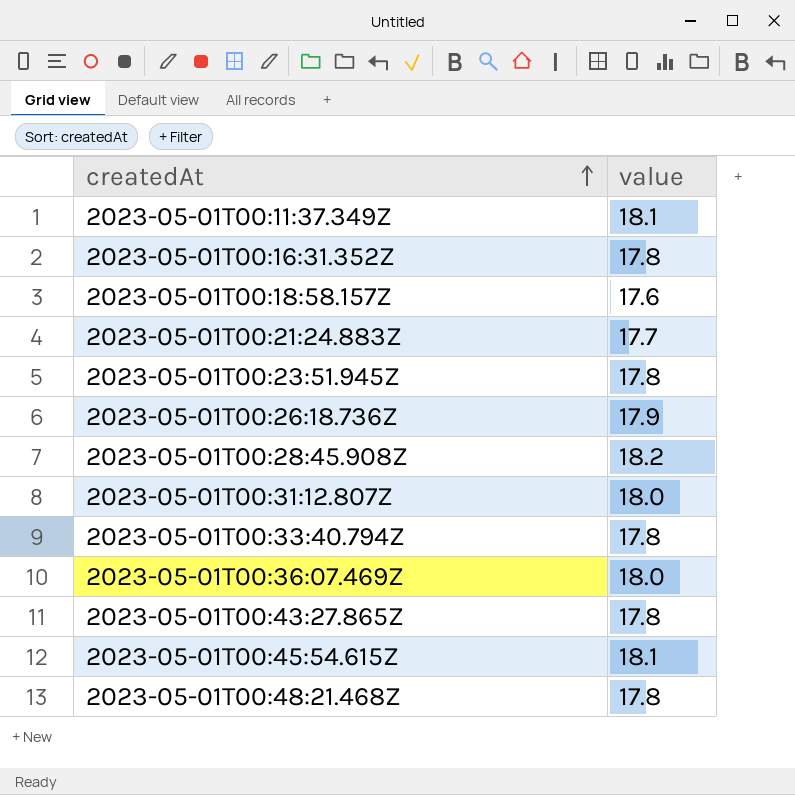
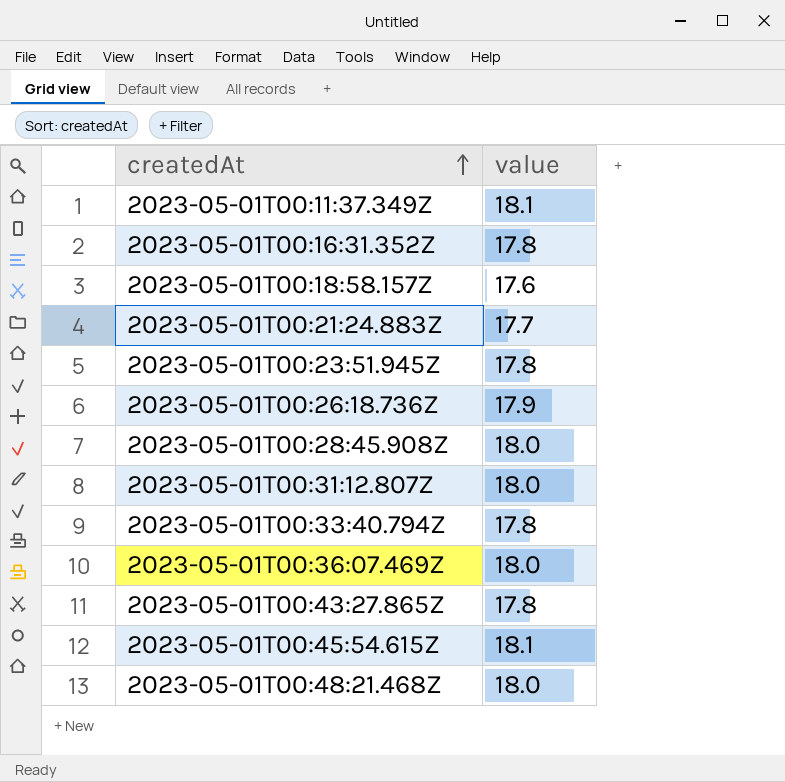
2023-05-01T00:28:45.908Z | value: 18.2 -> 18.0
2023-05-01T00:48:21.468Z | value: 17.8 -> 18.0

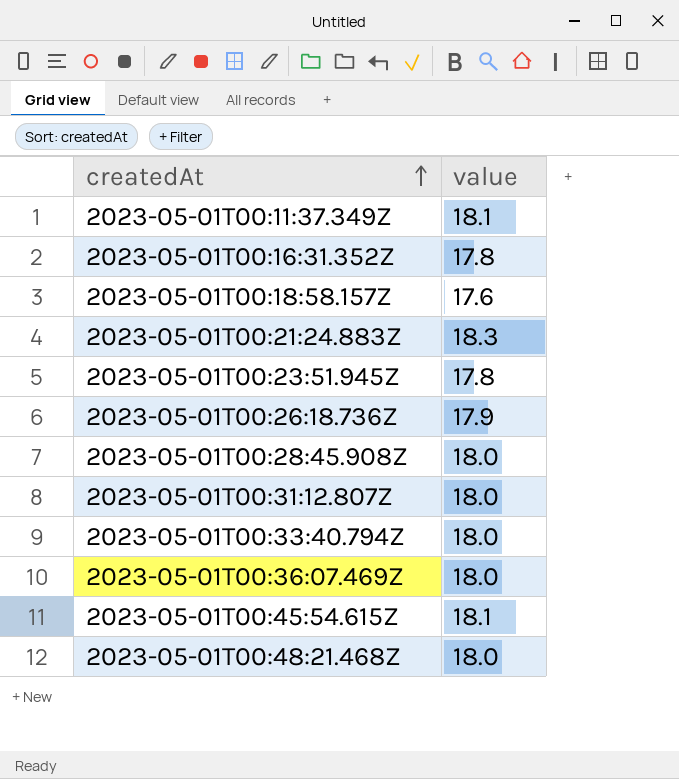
row 2023-05-01T00:43:27.865Z: 17.8 -> none
2023-05-01T00:21:24.883Z | value: 17.7 -> 18.3
2023-05-01T00:33:40.794Z | value: 17.8 -> 18.0

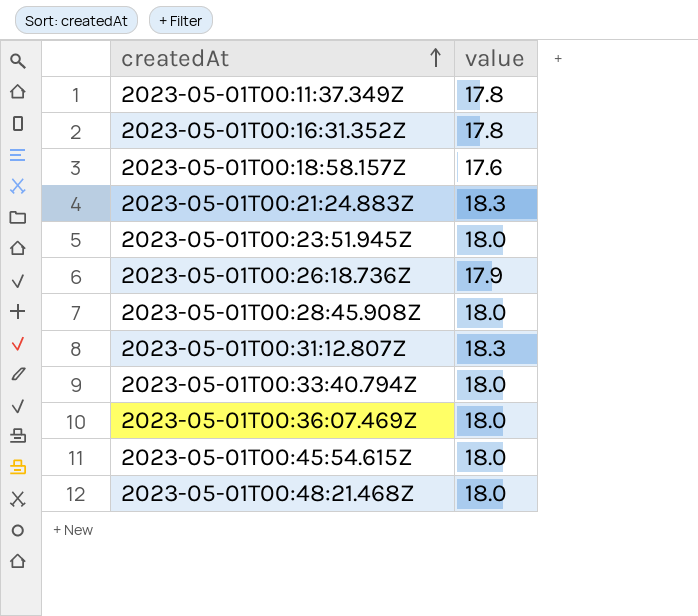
2023-05-01T00:11:37.349Z | value: 18.1 -> 17.8
2023-05-01T00:23:51.945Z | value: 17.8 -> 18.0
2023-05-01T00:31:12.807Z | value: 18.0 -> 18.3
2023-05-01T00:45:54.615Z | value: 18.1 -> 18.0

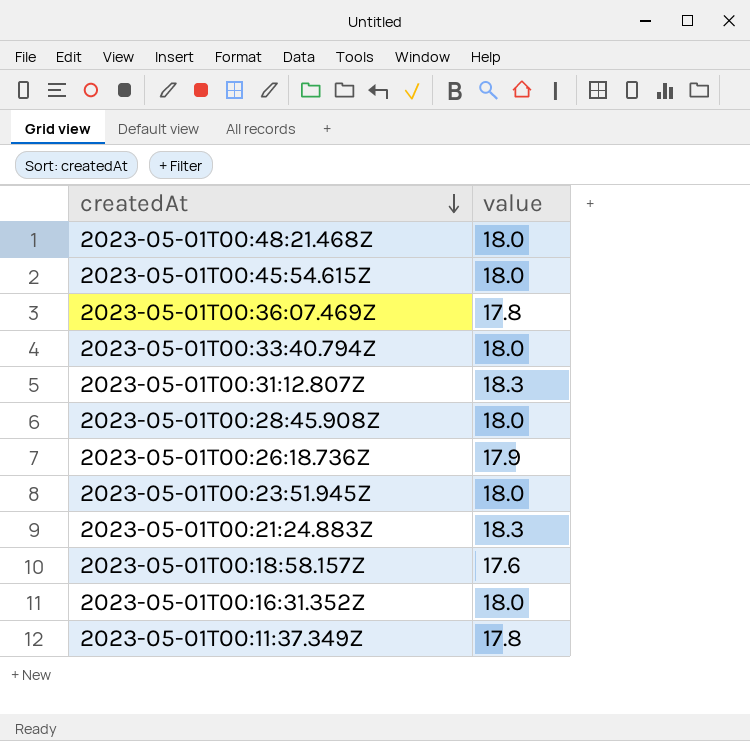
row order: createdAt ascending -> createdAt descending
2023-05-01T00:36:07.469Z | value: 18.0 -> 17.8
2023-05-01T00:16:31.352Z | value: 17.8 -> 18.0

